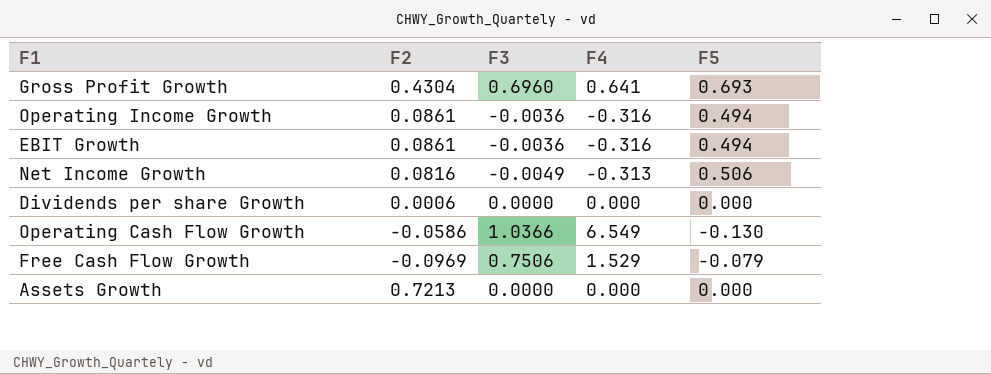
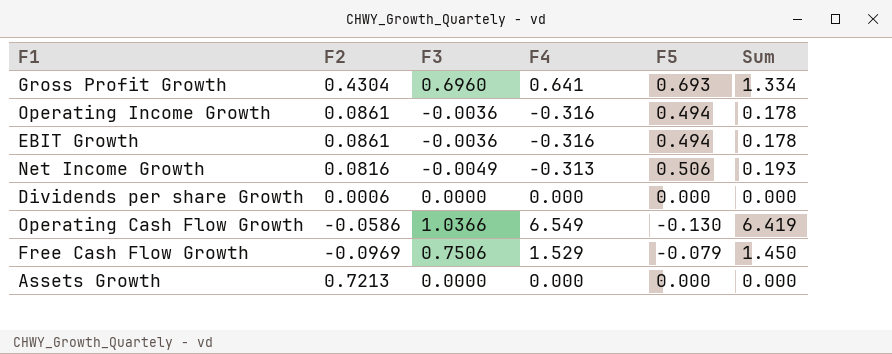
column Sum | formula: none -> [F4] + [F5]

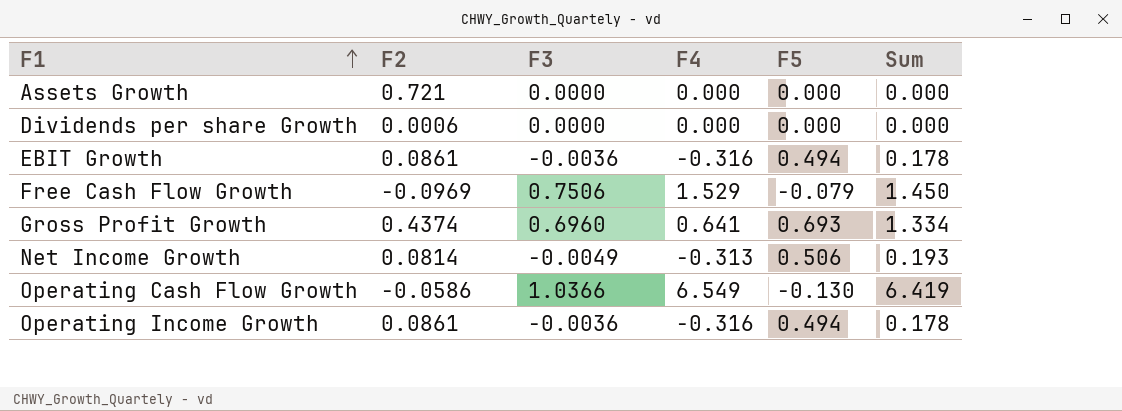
row order: none -> F1 ascending
Assets Growth | F2: 0.7213 -> 0.721
Gross Profit Growth | F2: 0.4304 -> 0.4374
Net Income Growth | F2: 0.0816 -> 0.0814

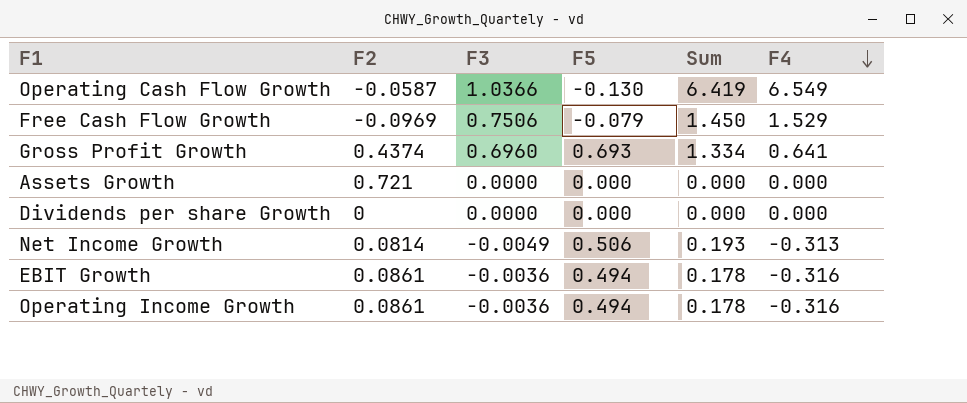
row order: F1 ascending -> F4 descending
column F4 | position: 4 -> 6
Operating Cash Flow Growth | F2: -0.0586 -> -0.0587
Dividends per share Growth | F2: 0.0006 -> 0

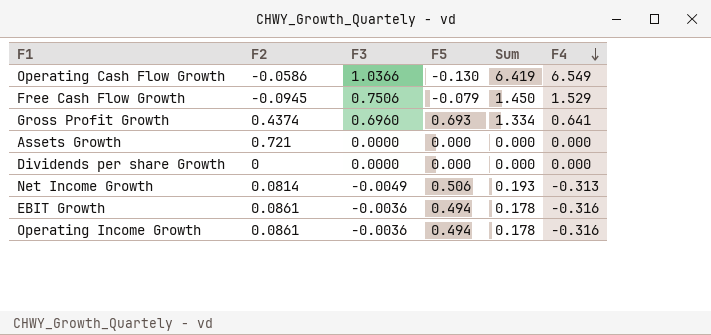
Operating Cash Flow Growth | F2: -0.0587 -> -0.0586
Free Cash Flow Growth | F2: -0.0969 -> -0.0945

